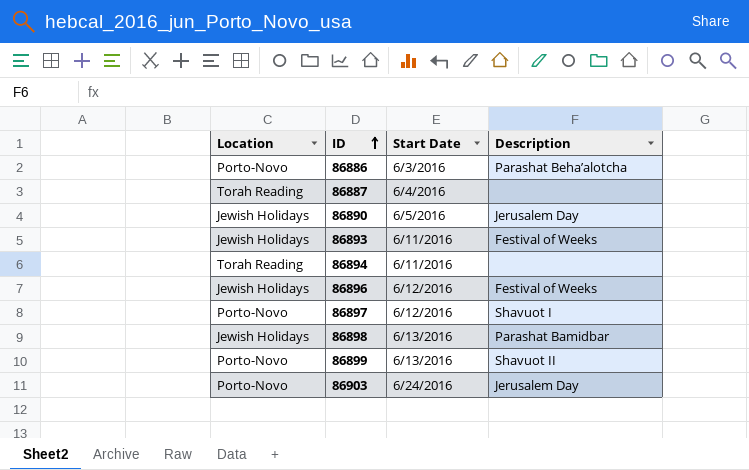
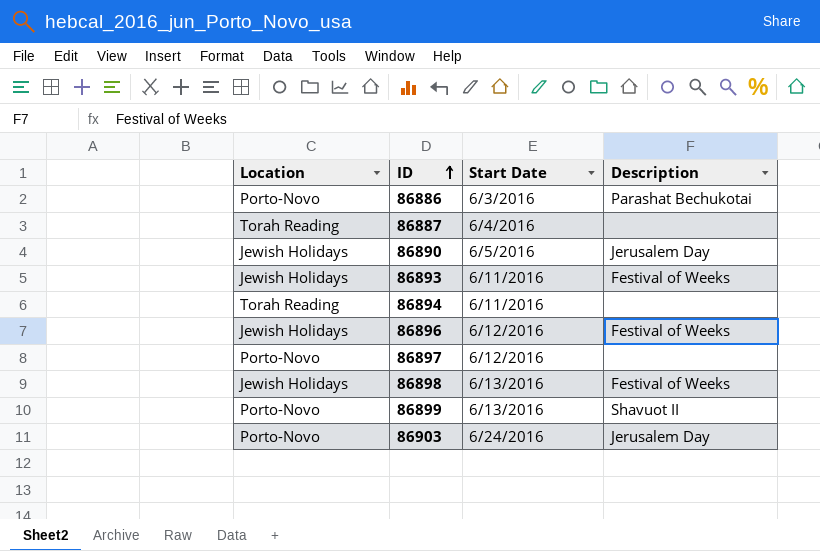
86886 | Description: Parashat Beha’alotcha -> Parashat Bechukotai
86897 | Description: Shavuot I -> none
86898 | Description: Parashat Bamidbar -> Festival of Weeks

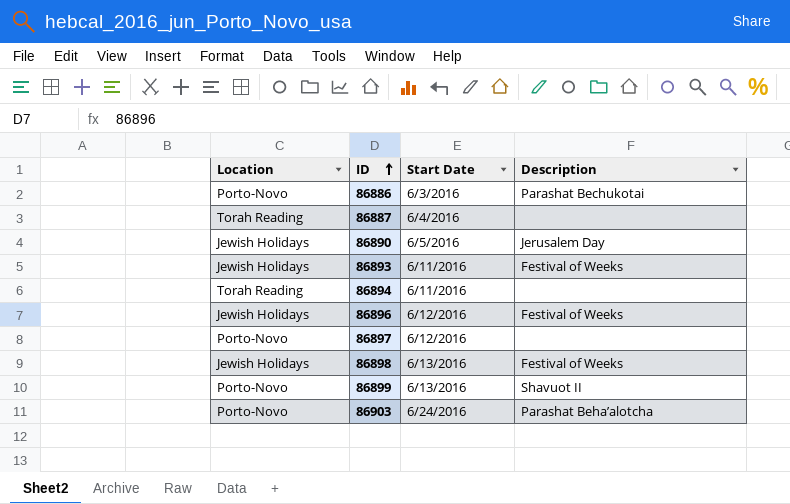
86903 | Description: Jerusalem Day -> Parashat Beha’alotcha

